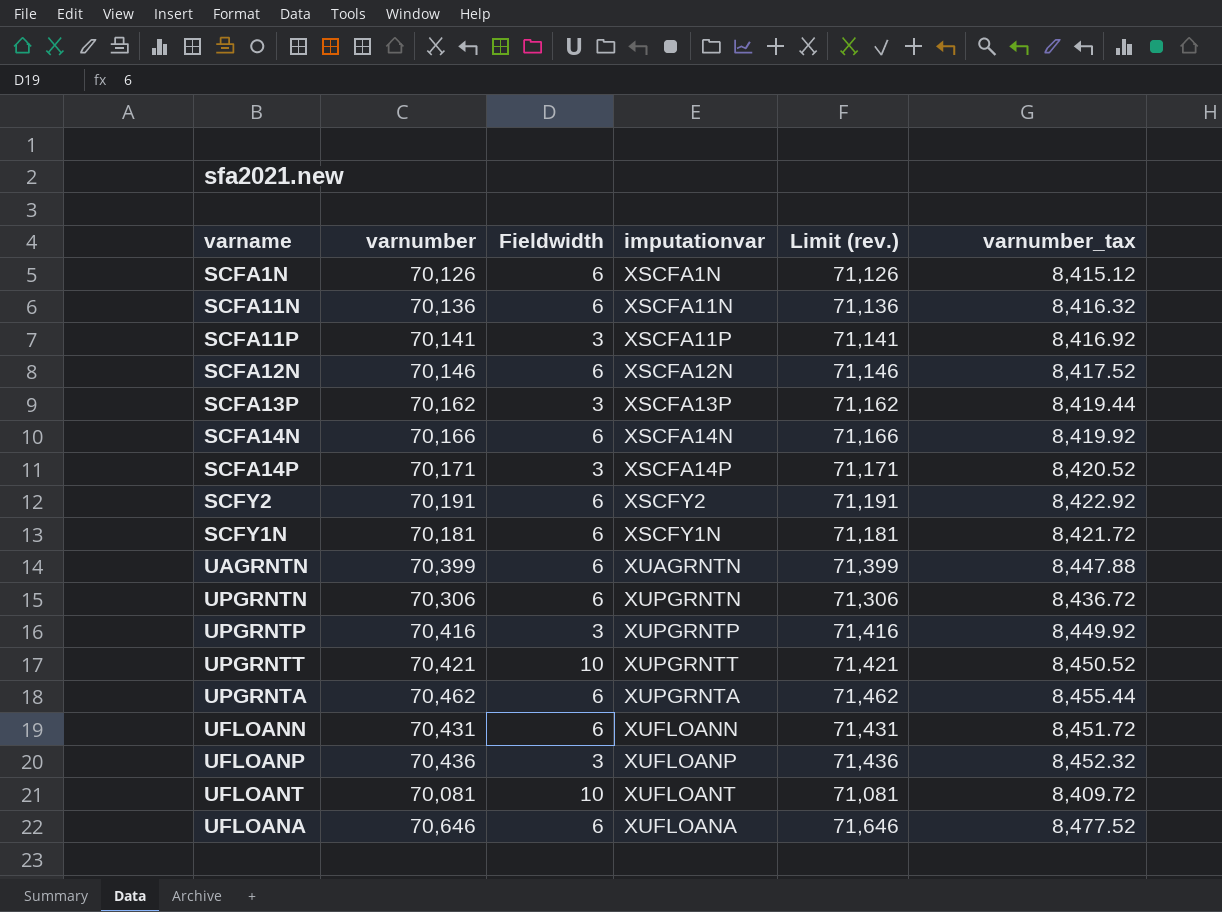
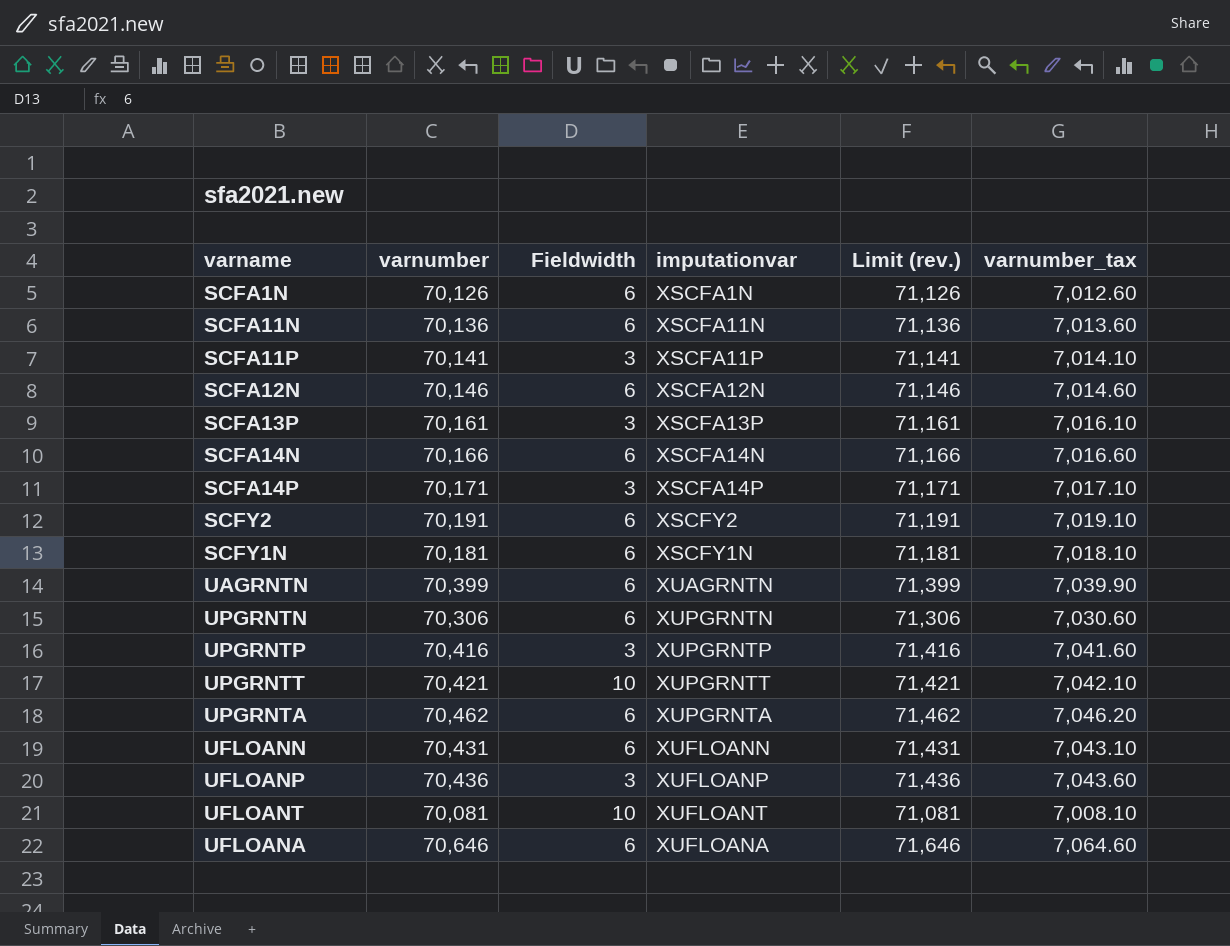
column varnumber_tax | formula: [varnumber] * 0.12 -> [varnumber] * 0.1
SCFA13P | varnumber: 70,162 -> 70,161
SCFA13P | Limit (rev.): 71,162 -> 71,161

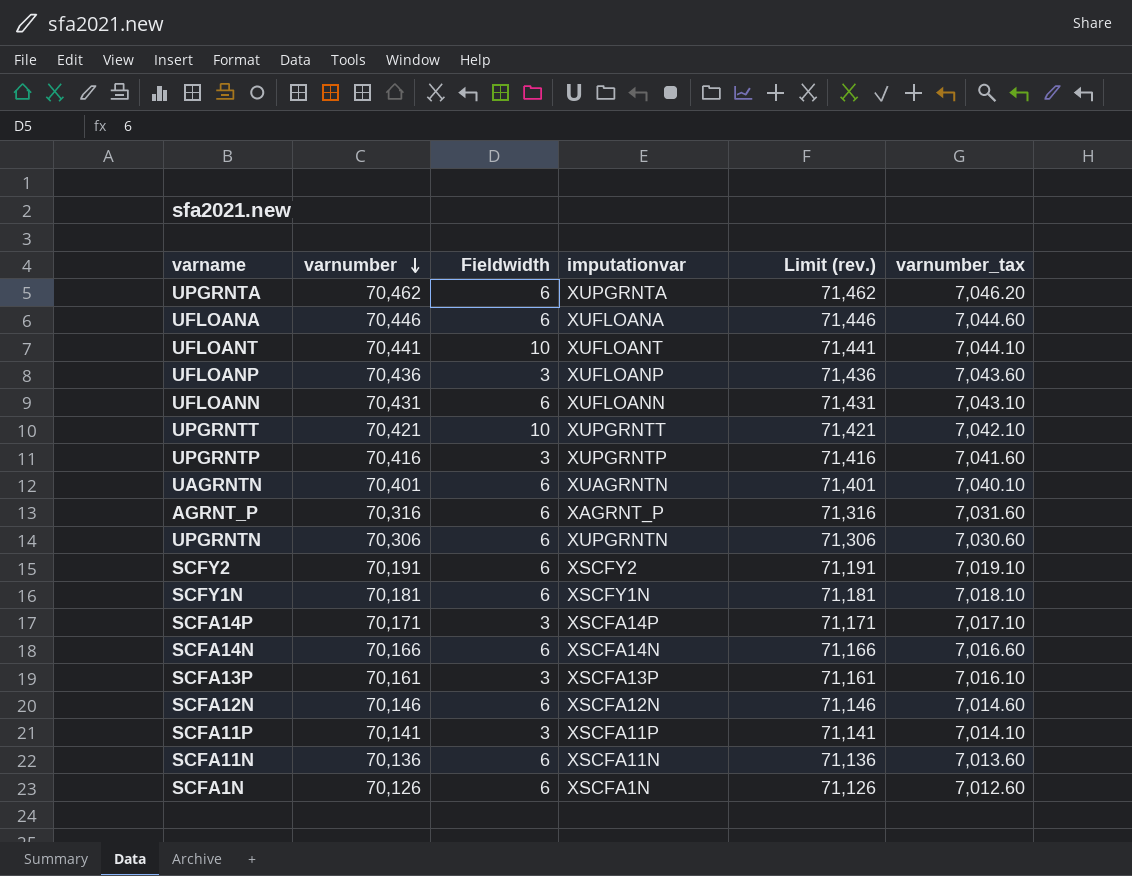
row order: none -> varnumber descending
UFLOANA | varnumber: 70,646 -> 70,446
UFLOANA | Limit (rev.): 71,646 -> 71,446
UFLOANA | varnumber_tax: 7,064.60 -> 7,044.60
UFLOANT | varnumber: 70,081 -> 70,441
UFLOANT | Limit (rev.): 71,081 -> 71,441
UFLOANT | varnumber_tax: 7,008.10 -> 7,044.10
UAGRNTN | varnumber: 70,399 -> 70,401
UAGRNTN | Limit (rev.): 71,399 -> 71,401
UAGRNTN | varnumber_tax: 7,039.90 -> 7,040.10
row AGRNT_P: none -> 70,316 | 6 | XAGRNT_P | 71,316 | 7,031.60

